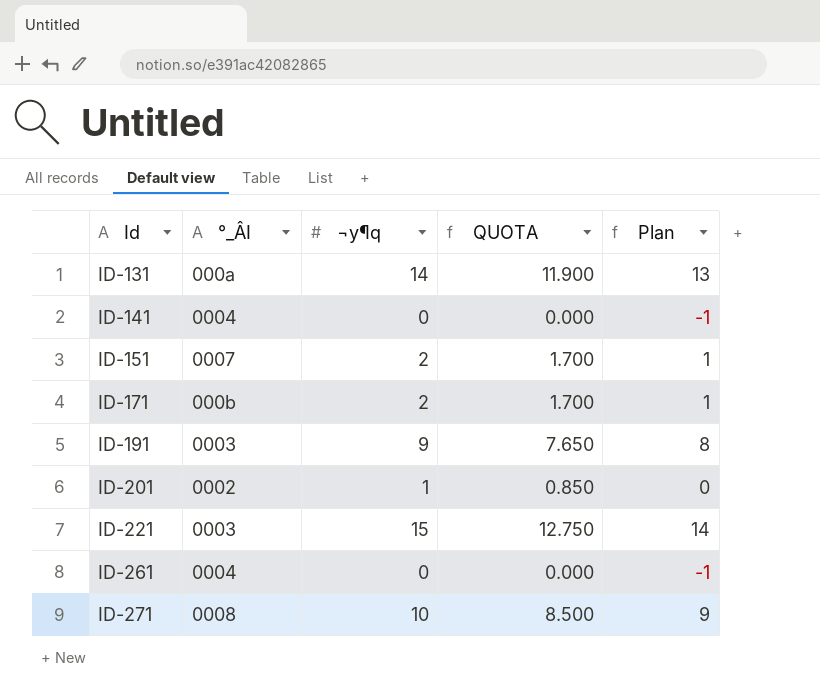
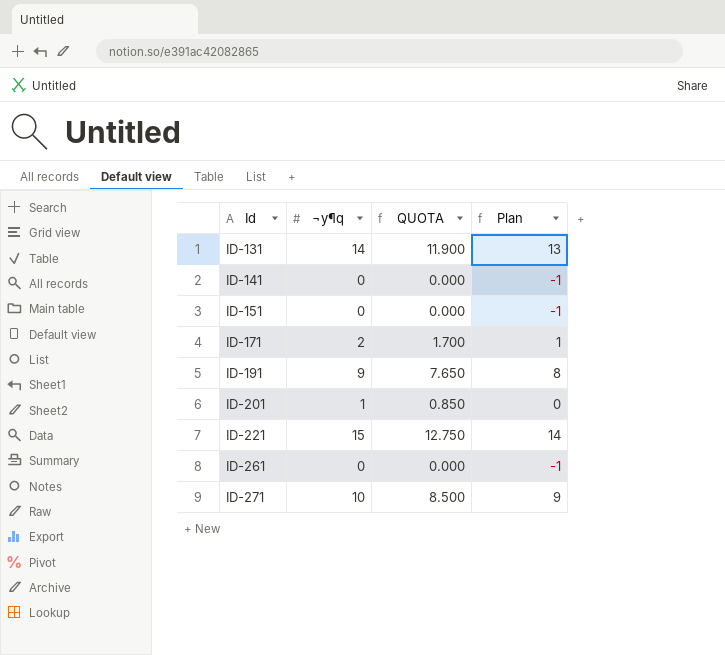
column °_ÂI | position: 2 -> none
ID-151 | ¬y¶q: 2 -> 0
ID-151 | QUOTA: 1.700 -> 0.000
ID-151 | Plan: 1 -> -1

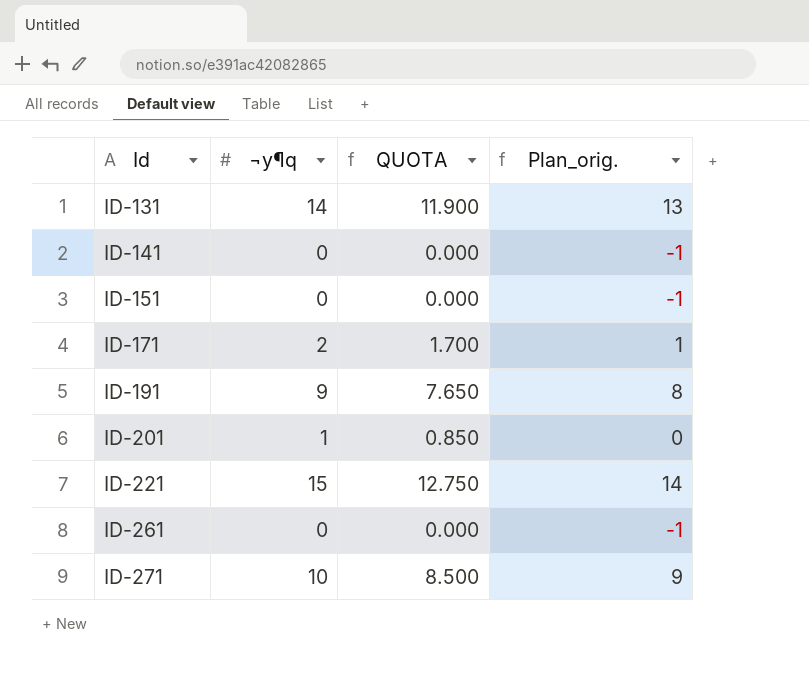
column name: Plan -> Plan_orig.

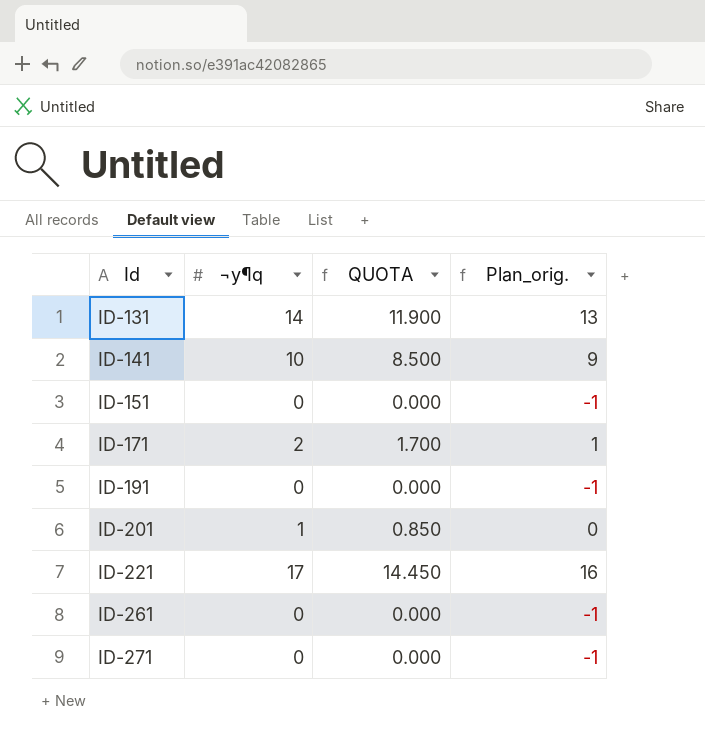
ID-141 | ¬y¶q: 0 -> 10
ID-141 | QUOTA: 0.000 -> 8.500
ID-141 | Plan_orig.: -1 -> 9
ID-191 | ¬y¶q: 9 -> 0
ID-191 | QUOTA: 7.650 -> 0.000
ID-191 | Plan_orig.: 8 -> -1
ID-221 | ¬y¶q: 15 -> 17
ID-221 | QUOTA: 12.750 -> 14.450
ID-221 | Plan_orig.: 14 -> 16
ID-271 | ¬y¶q: 10 -> 0
ID-271 | QUOTA: 8.500 -> 0.000
ID-271 | Plan_orig.: 9 -> -1

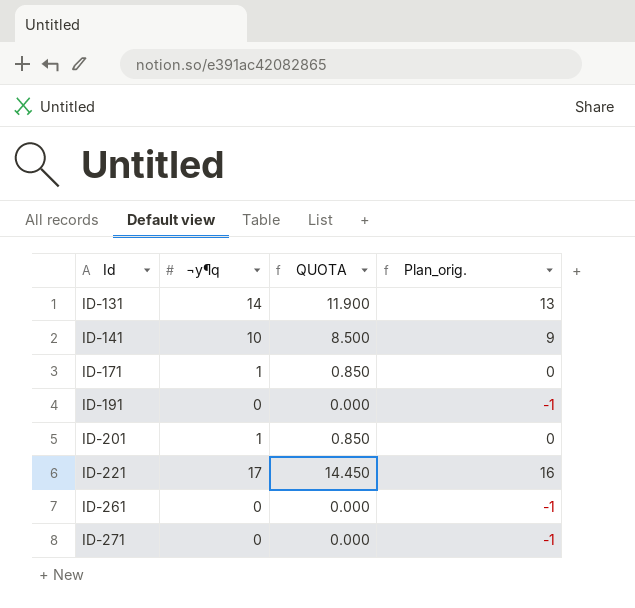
row ID-151: 0 | 0.000 | -1 -> none
ID-171 | ¬y¶q: 2 -> 1
ID-171 | QUOTA: 1.700 -> 0.850
ID-171 | Plan_orig.: 1 -> 0

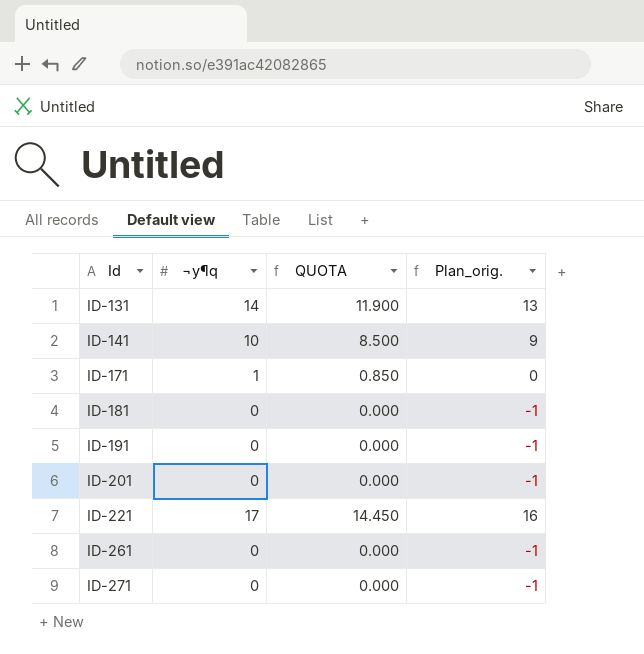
row ID-181: none -> 0 | 0.000 | -1
ID-201 | ¬y¶q: 1 -> 0
ID-201 | QUOTA: 0.850 -> 0.000
ID-201 | Plan_orig.: 0 -> -1

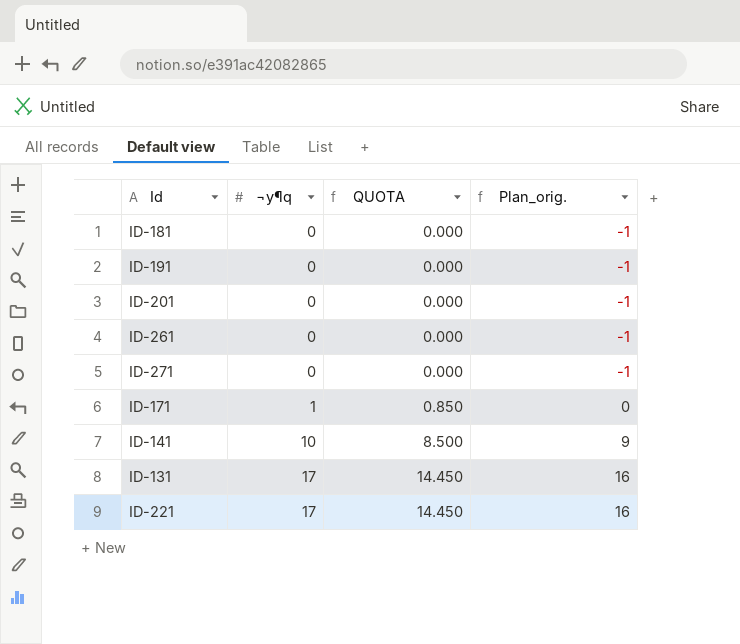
row order: Id ascending -> ¬y¶q ascending
ID-131 | ¬y¶q: 14 -> 17
ID-131 | QUOTA: 11.900 -> 14.450
ID-131 | Plan_orig.: 13 -> 16

